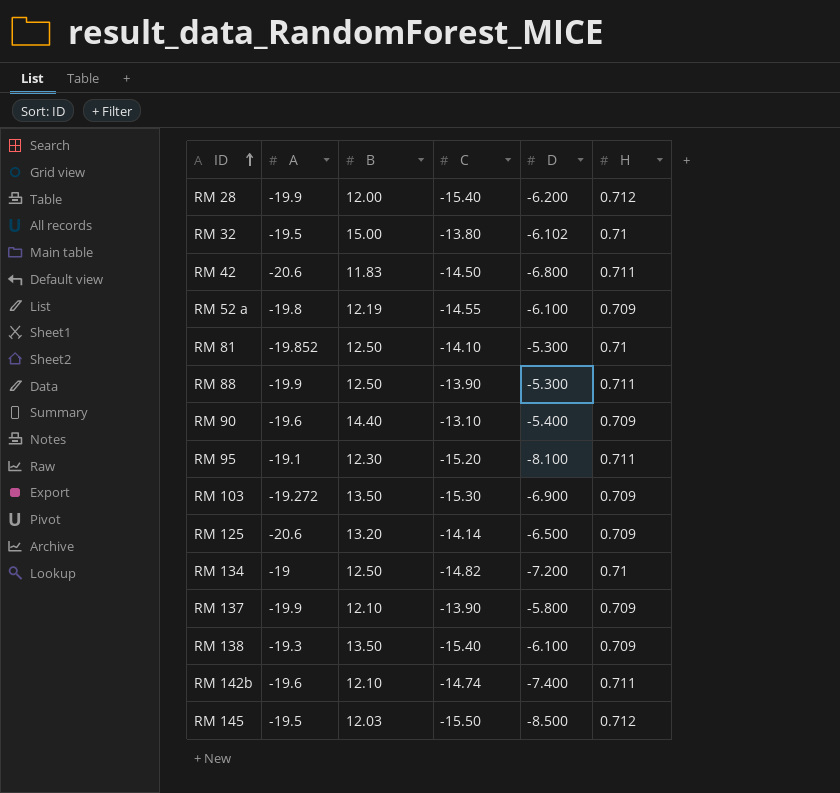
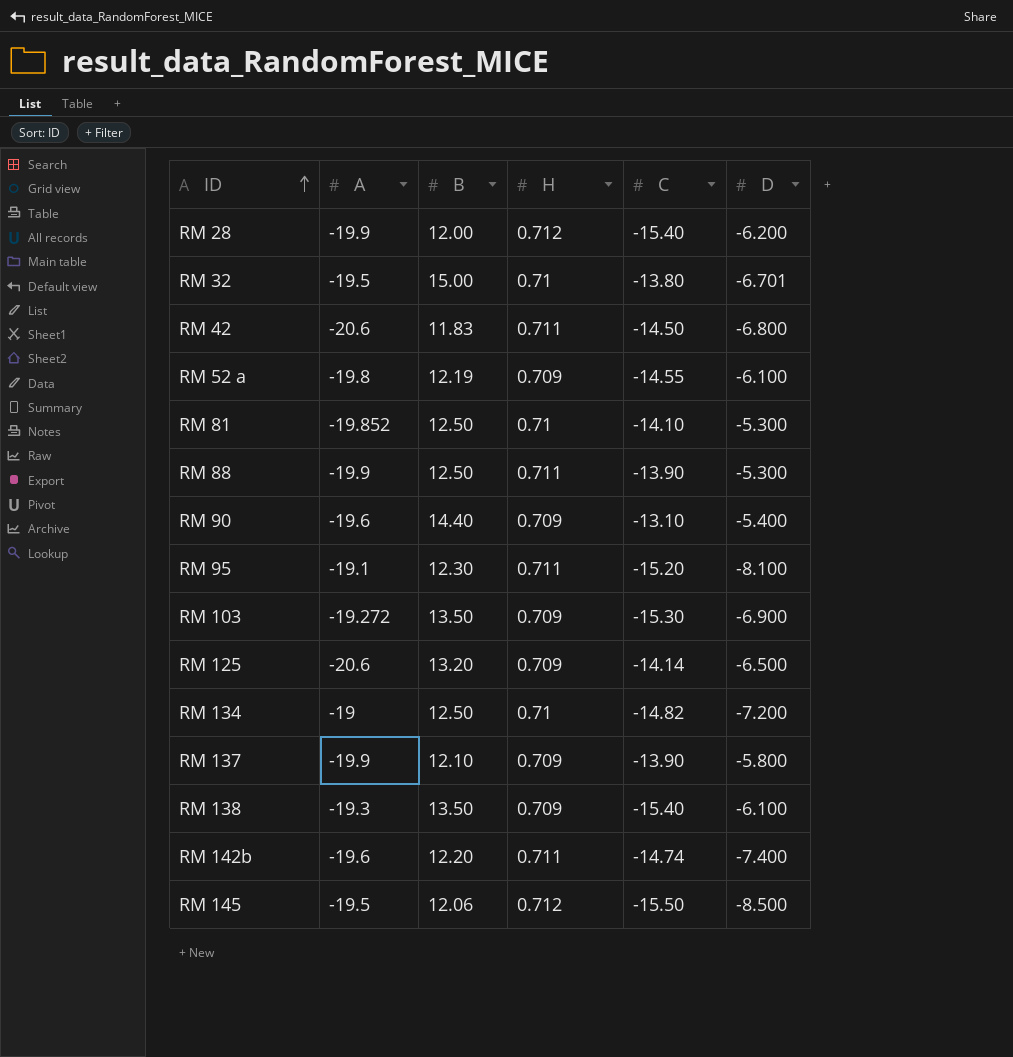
column H | position: 6 -> 4
RM 32 | D: -6.102 -> -6.701
RM 142b | B: 12.10 -> 12.20
RM 145 | B: 12.03 -> 12.06

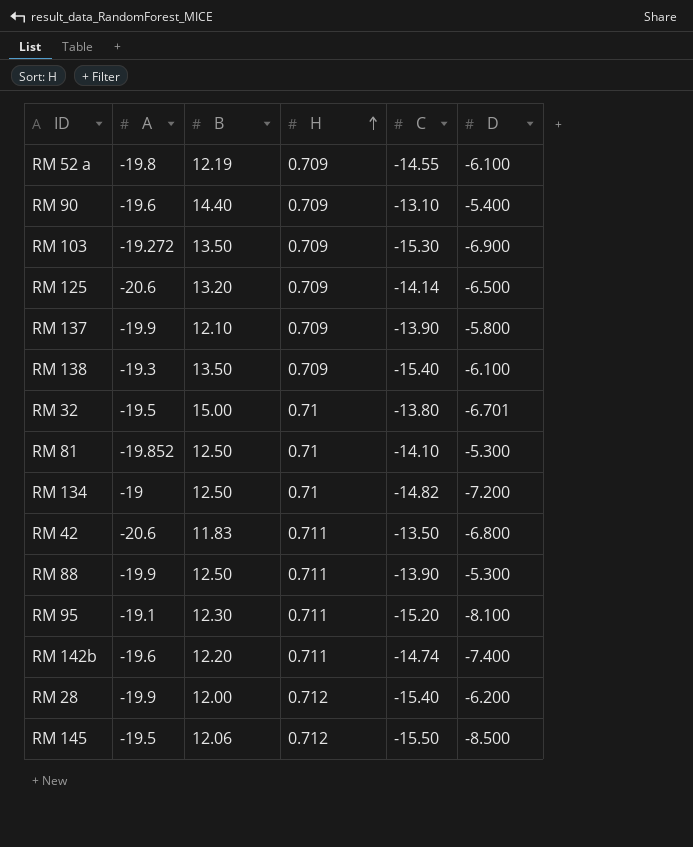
row order: ID ascending -> H ascending
RM 42 | C: -14.50 -> -13.50

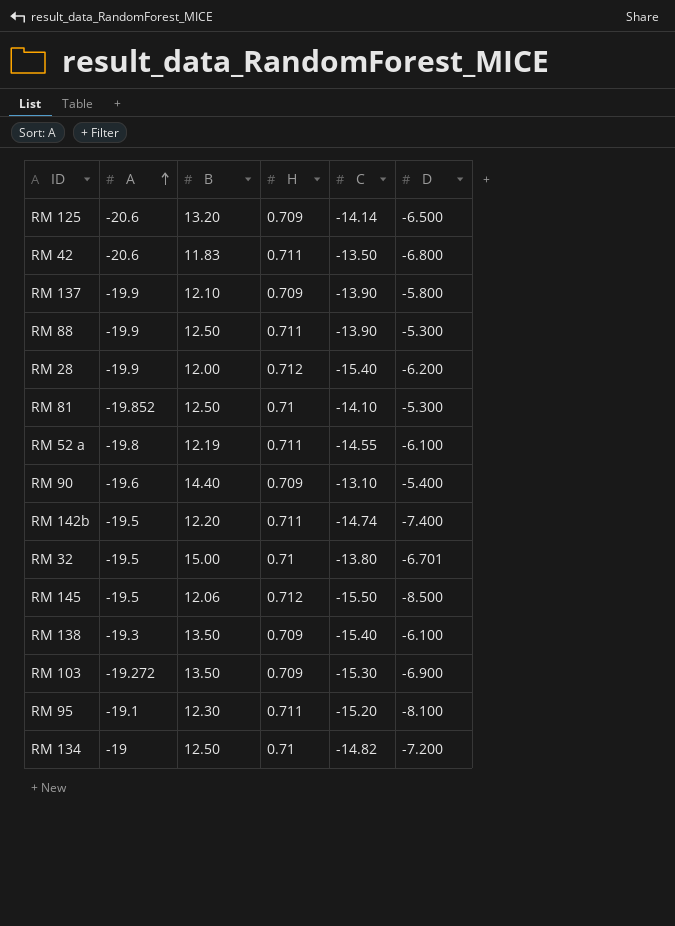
row order: H ascending -> A ascending
RM 52 a | H: 0.709 -> 0.711
RM 142b | A: -19.6 -> -19.5

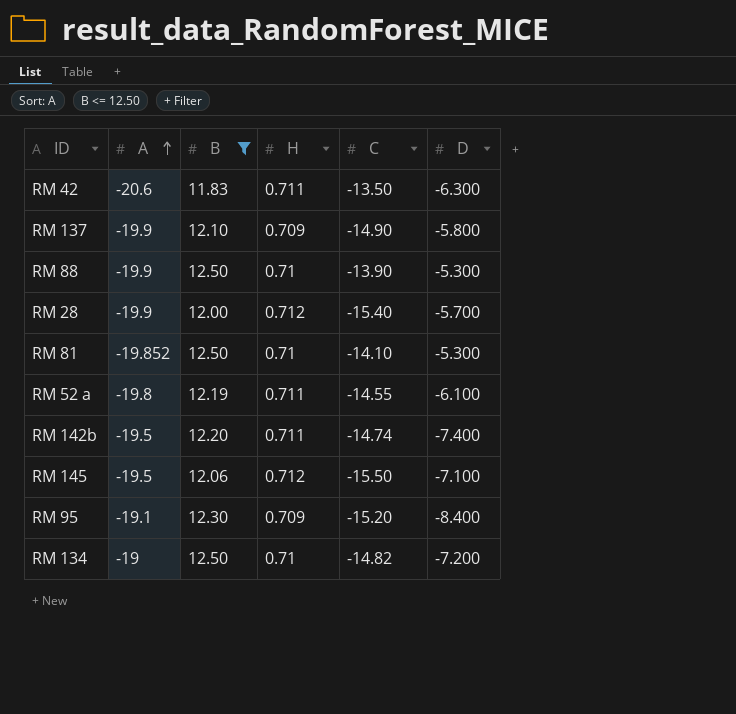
filter: none -> B <= 12.50
RM 42 | D: -6.800 -> -6.300
RM 137 | C: -13.90 -> -14.90
RM 88 | H: 0.711 -> 0.71
RM 28 | D: -6.200 -> -5.700
RM 145 | D: -8.500 -> -7.100
RM 95 | H: 0.711 -> 0.709
RM 95 | D: -8.100 -> -8.400

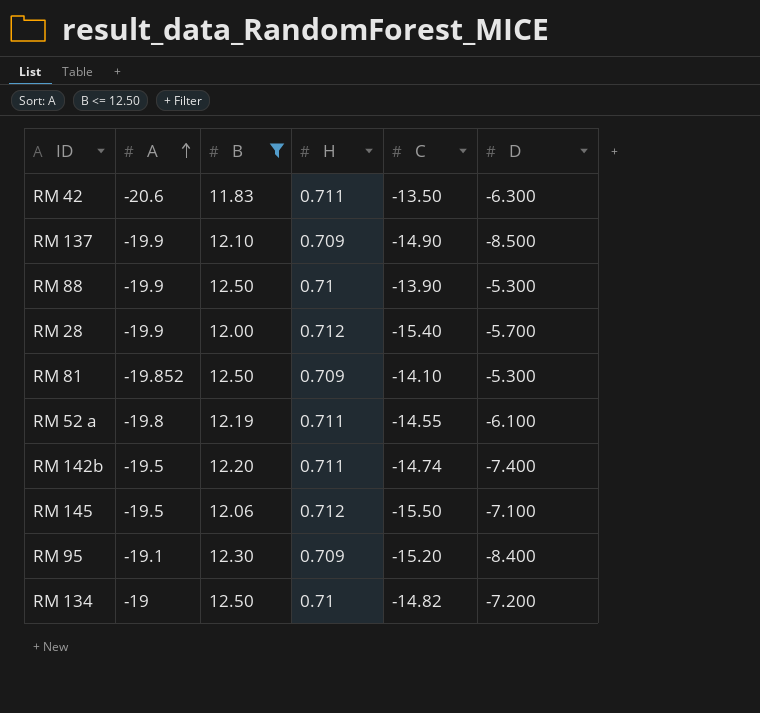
RM 137 | D: -5.800 -> -8.500
RM 81 | H: 0.71 -> 0.709

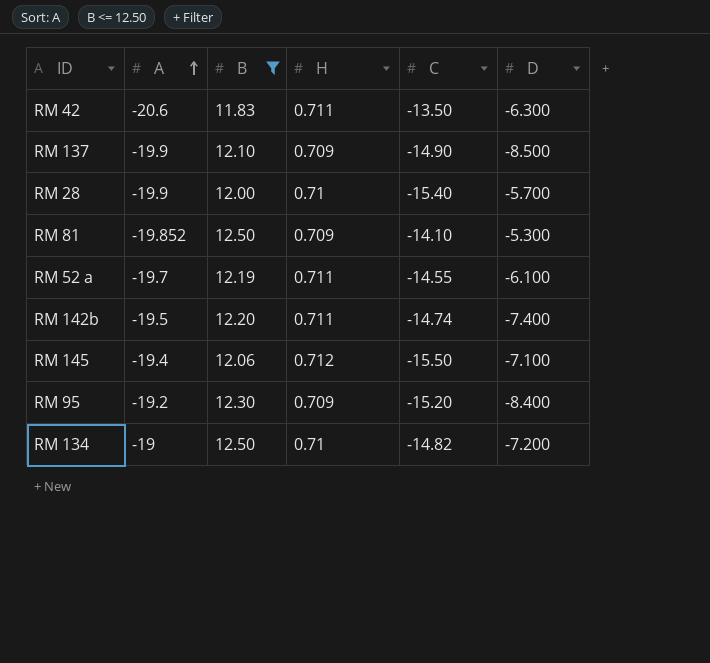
row RM 88: -19.9 | 12.50 | 0.71 | -13.90 | -5.300 -> none
RM 28 | H: 0.712 -> 0.71
RM 52 a | A: -19.8 -> -19.7
RM 145 | A: -19.5 -> -19.4
RM 95 | A: -19.1 -> -19.2

